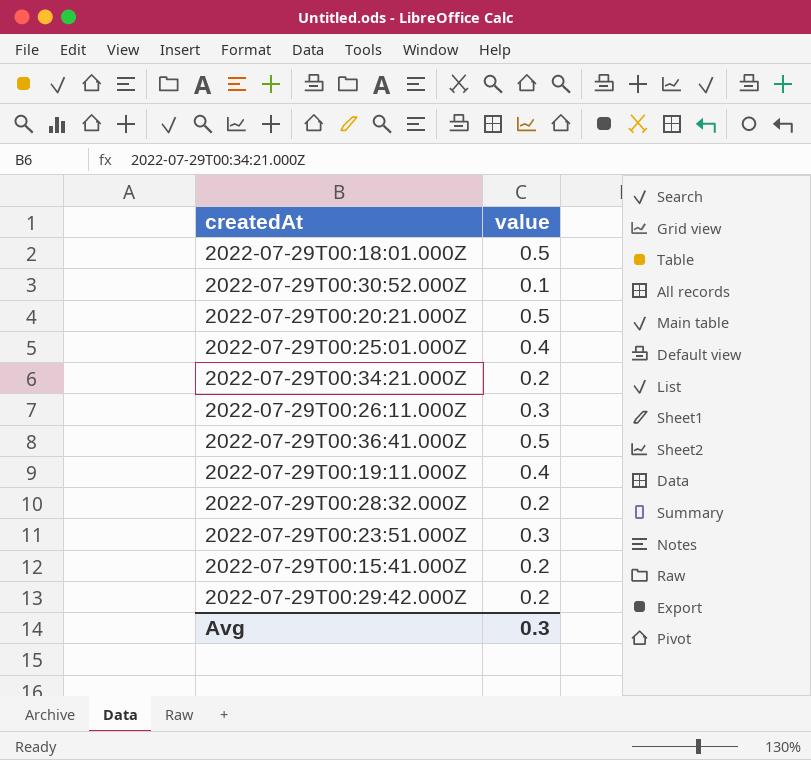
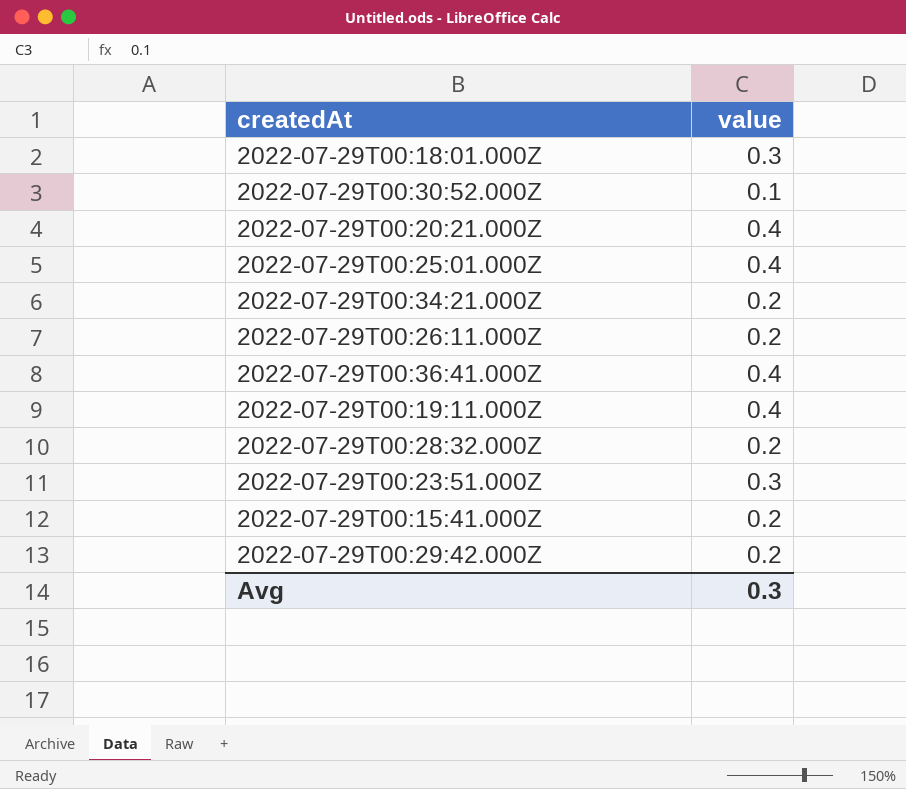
2022-07-29T00:18:01.000Z | value: 0.5 -> 0.3
2022-07-29T00:20:21.000Z | value: 0.5 -> 0.4
2022-07-29T00:26:11.000Z | value: 0.3 -> 0.2
2022-07-29T00:36:41.000Z | value: 0.5 -> 0.4

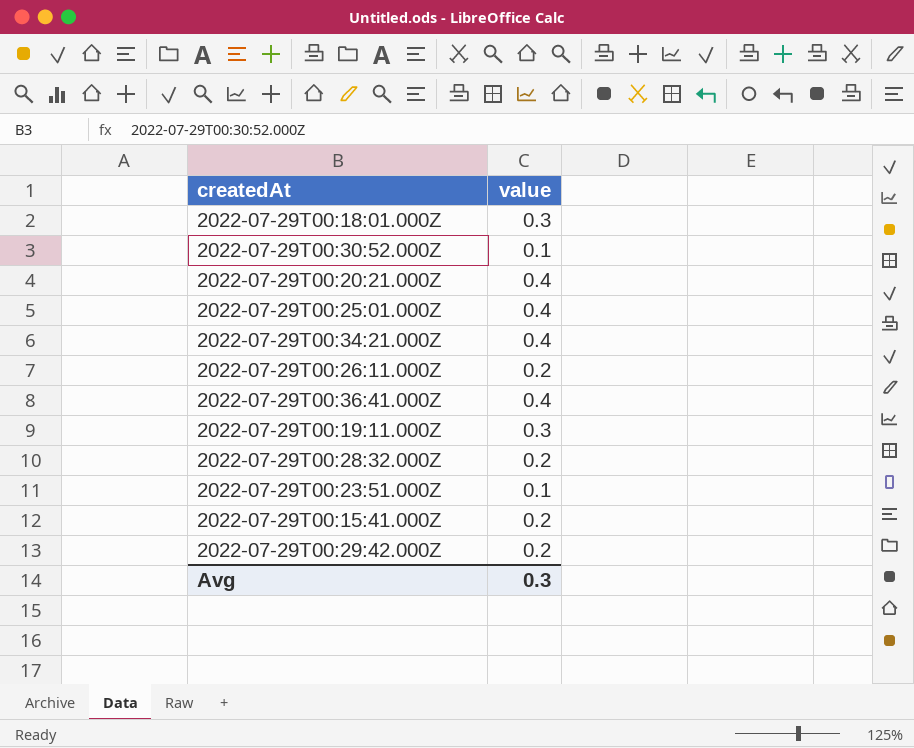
2022-07-29T00:34:21.000Z | value: 0.2 -> 0.4
2022-07-29T00:19:11.000Z | value: 0.4 -> 0.3
2022-07-29T00:23:51.000Z | value: 0.3 -> 0.1

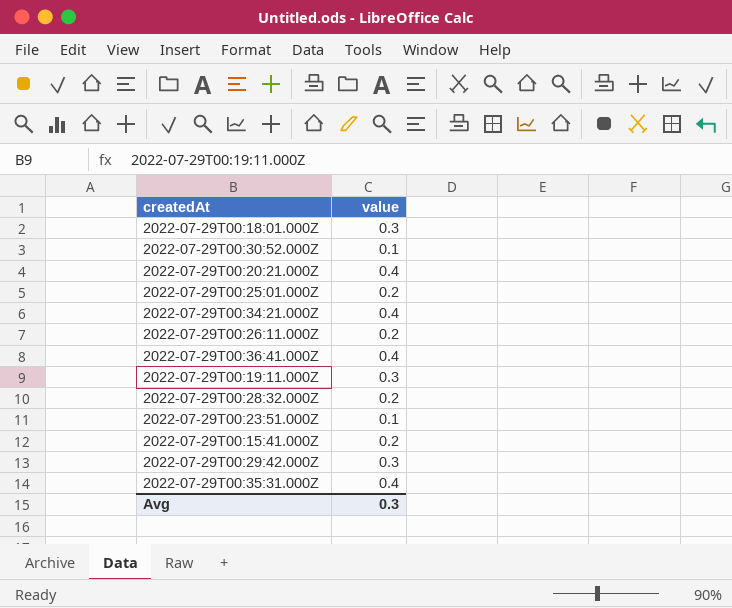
2022-07-29T00:25:01.000Z | value: 0.4 -> 0.2
2022-07-29T00:29:42.000Z | value: 0.2 -> 0.3
row 2022-07-29T00:35:31.000Z: none -> 0.4

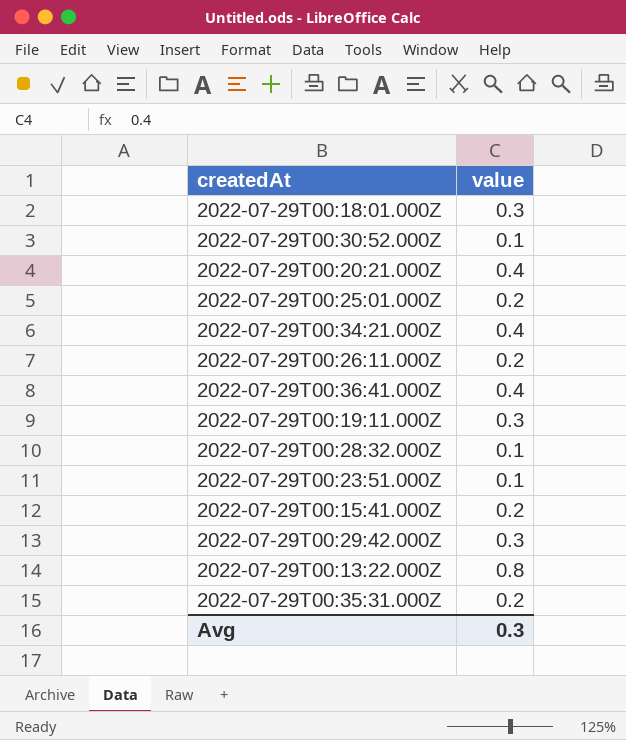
2022-07-29T00:28:32.000Z | value: 0.2 -> 0.1
row 2022-07-29T00:13:22.000Z: none -> 0.8
2022-07-29T00:35:31.000Z | value: 0.4 -> 0.2

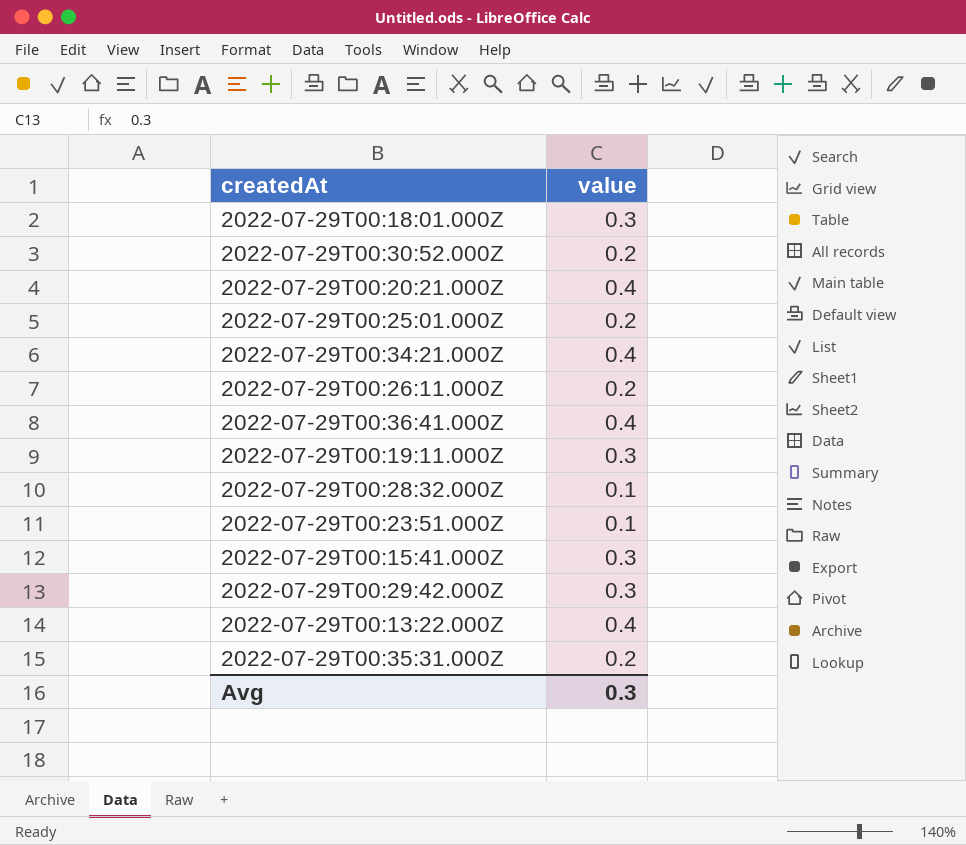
2022-07-29T00:30:52.000Z | value: 0.1 -> 0.2
2022-07-29T00:15:41.000Z | value: 0.2 -> 0.3
2022-07-29T00:13:22.000Z | value: 0.8 -> 0.4

